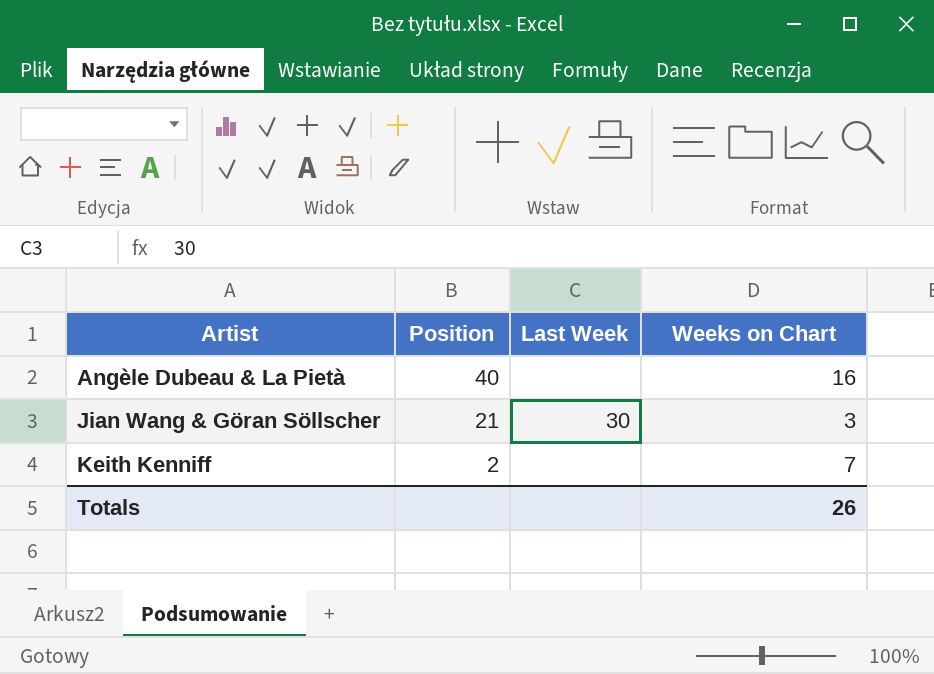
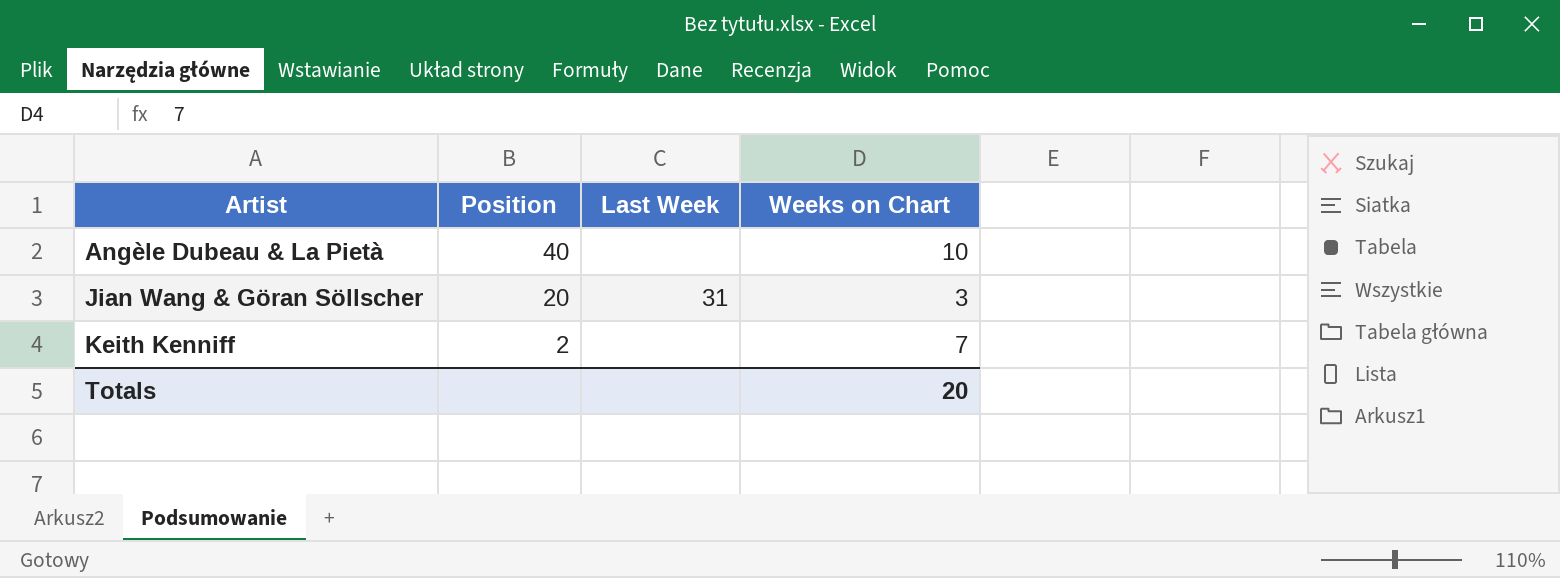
Angèle Dubeau & La Pietà | Weeks on Chart: 16 -> 10
Jian Wang & Göran Söllscher | Position: 21 -> 20
Jian Wang & Göran Söllscher | Last Week: 30 -> 31
Totals | Weeks on Chart: 26 -> 20

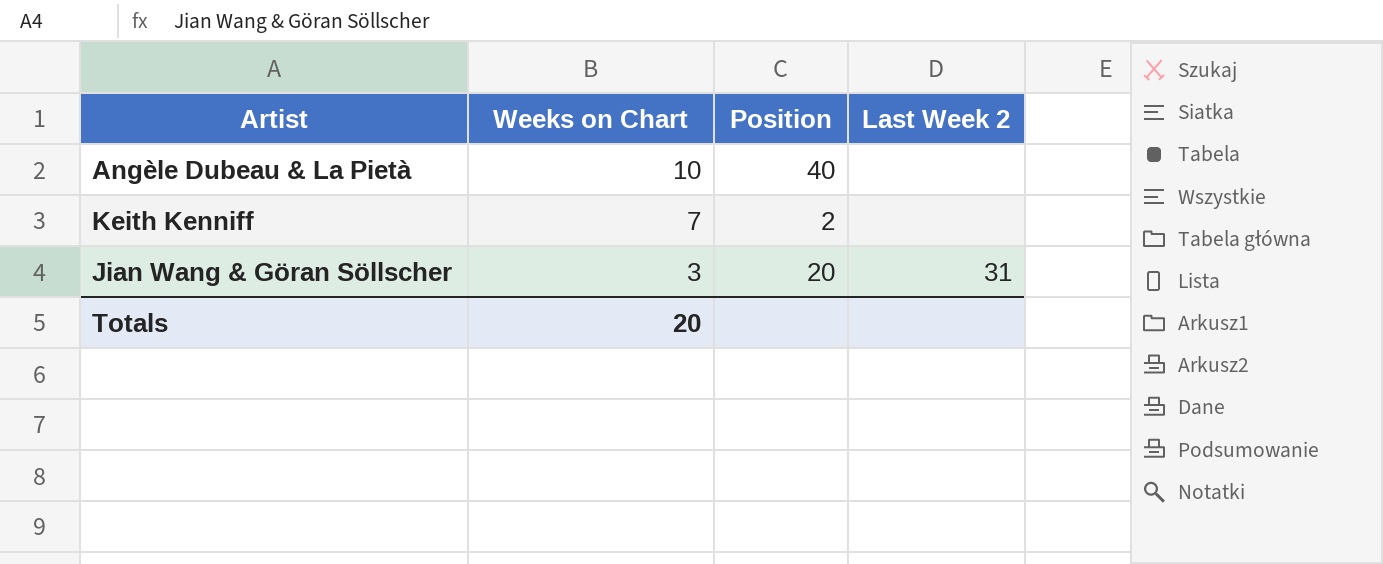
row order: Artist ascending -> Weeks on Chart descending
column Weeks on Chart | position: 4 -> 2
column name: Last Week -> Last Week 2

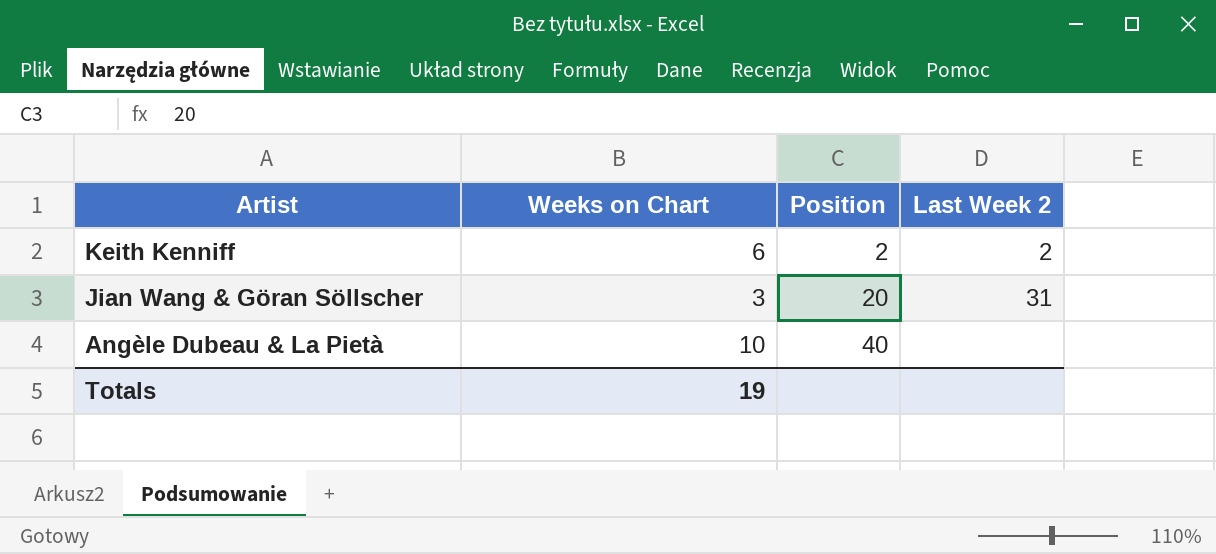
row order: Weeks on Chart descending -> Artist descending
Keith Kenniff | Weeks on Chart: 7 -> 6
Keith Kenniff | Last Week 2: none -> 2
Totals | Weeks on Chart: 20 -> 19

